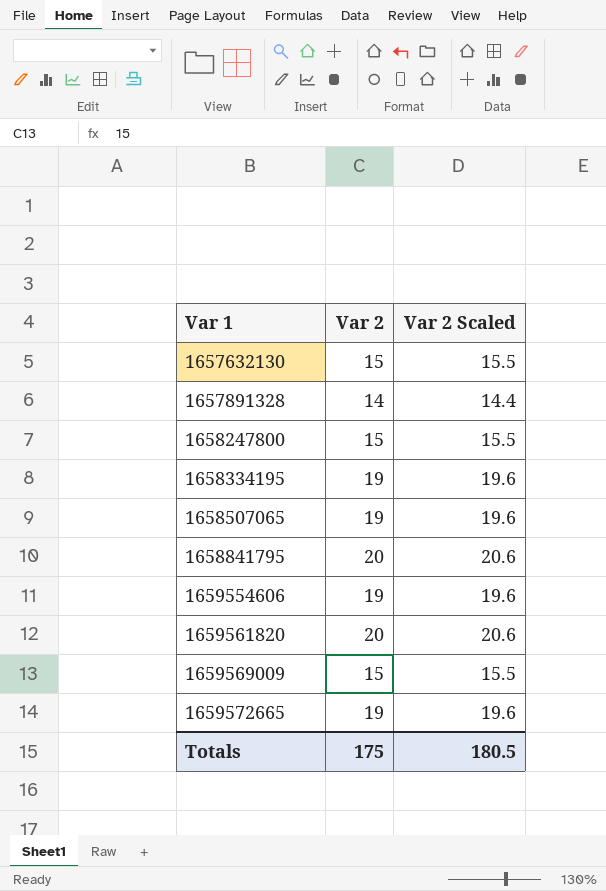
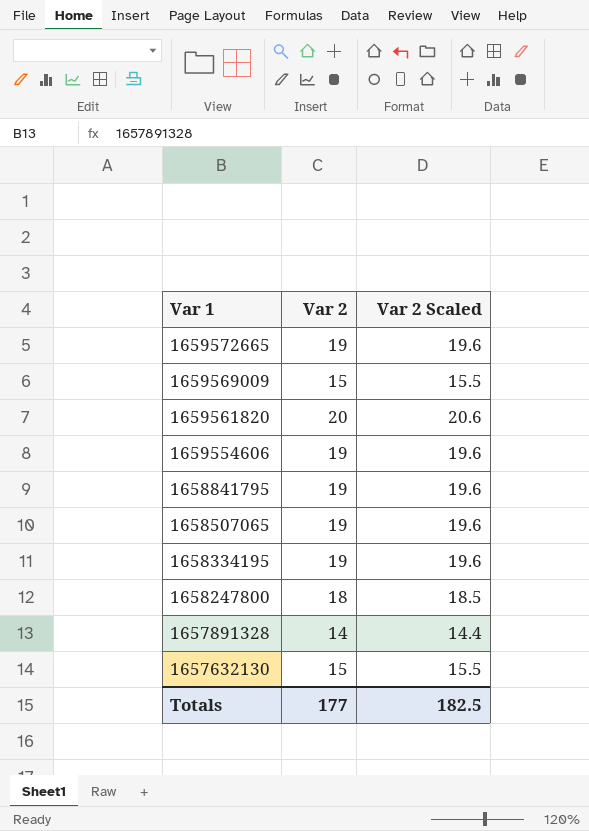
row order: Var 1 ascending -> Var 1 descending
1658841795 | Var 2: 20 -> 19
1658841795 | Var 2 Scaled: 20.6 -> 19.6
1658247800 | Var 2: 15 -> 18
1658247800 | Var 2 Scaled: 15.5 -> 18.5
Totals | Var 2: 175 -> 177
Totals | Var 2 Scaled: 180.5 -> 182.5

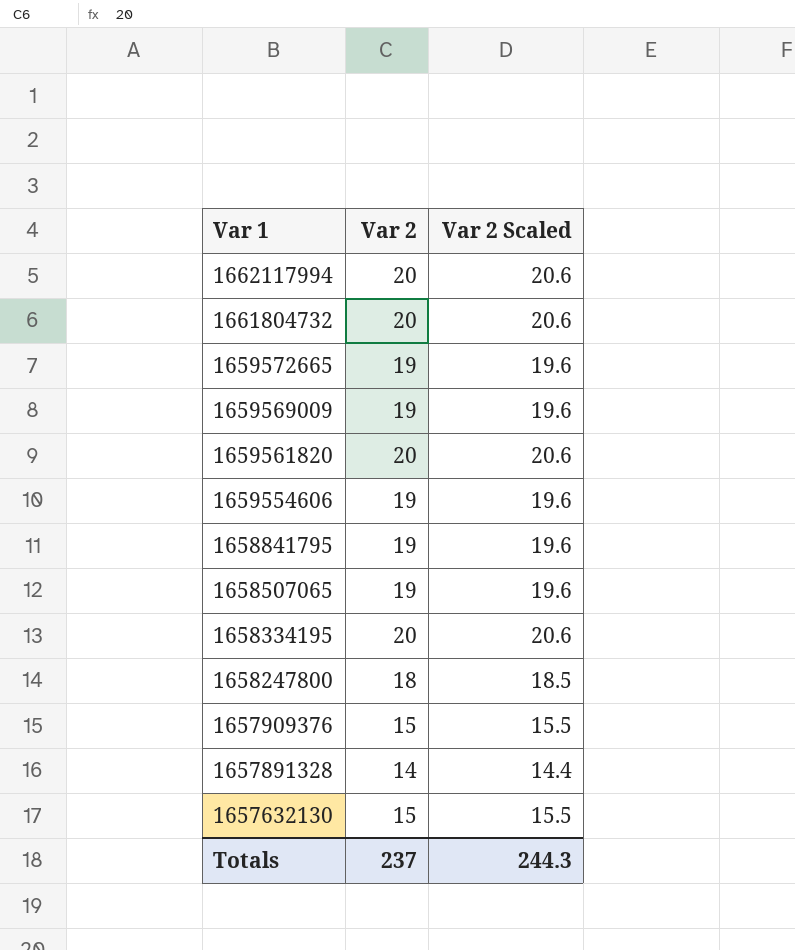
row 1662117994: none -> 20 | 20.6
row 1661804732: none -> 20 | 20.6
1659569009 | Var 2: 15 -> 19
1659569009 | Var 2 Scaled: 15.5 -> 19.6
1658334195 | Var 2: 19 -> 20
1658334195 | Var 2 Scaled: 19.6 -> 20.6
row 1657909376: none -> 15 | 15.5
Totals | Var 2: 177 -> 237
Totals | Var 2 Scaled: 182.5 -> 244.3

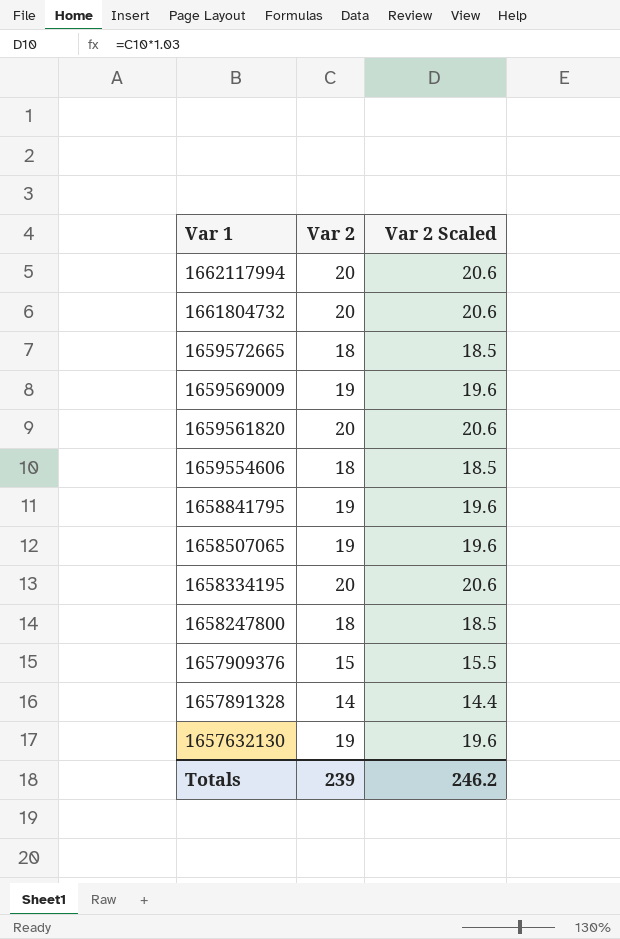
1659572665 | Var 2: 19 -> 18
1659572665 | Var 2 Scaled: 19.6 -> 18.5
1659554606 | Var 2: 19 -> 18
1659554606 | Var 2 Scaled: 19.6 -> 18.5
1657632130 | Var 2: 15 -> 19
1657632130 | Var 2 Scaled: 15.5 -> 19.6
Totals | Var 2: 237 -> 239
Totals | Var 2 Scaled: 244.3 -> 246.2

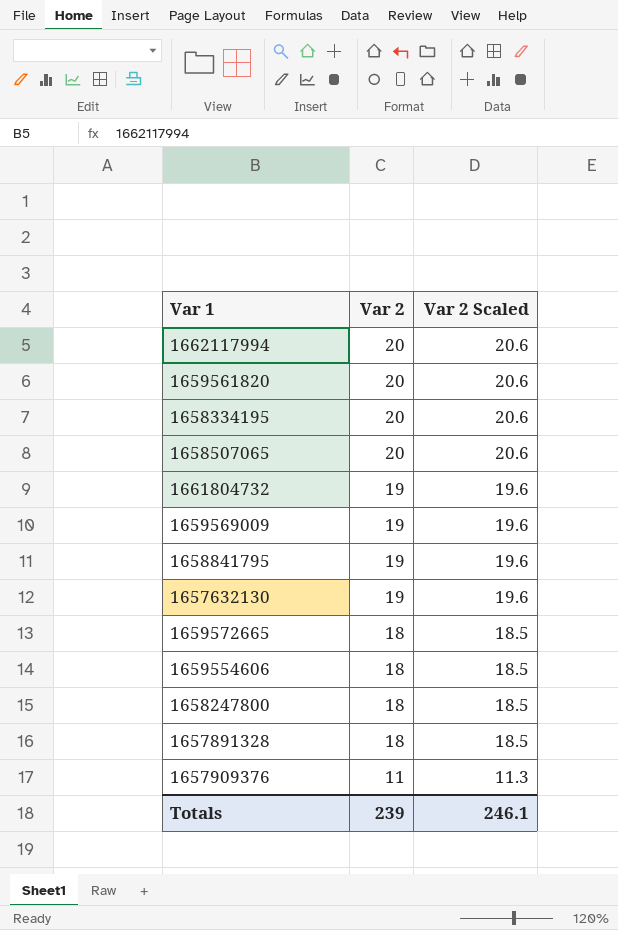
row order: Var 1 descending -> Var 2 descending
1658507065 | Var 2: 19 -> 20
1658507065 | Var 2 Scaled: 19.6 -> 20.6
1661804732 | Var 2: 20 -> 19
1661804732 | Var 2 Scaled: 20.6 -> 19.6
1657891328 | Var 2: 14 -> 18
1657891328 | Var 2 Scaled: 14.4 -> 18.5
1657909376 | Var 2: 15 -> 11
1657909376 | Var 2 Scaled: 15.5 -> 11.3
Totals | Var 2 Scaled: 246.2 -> 246.1

